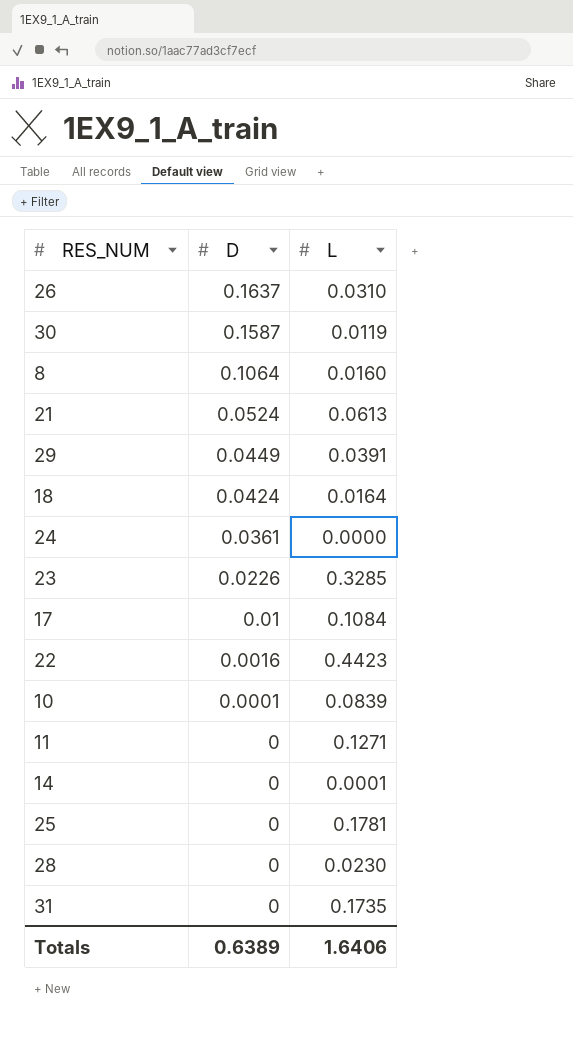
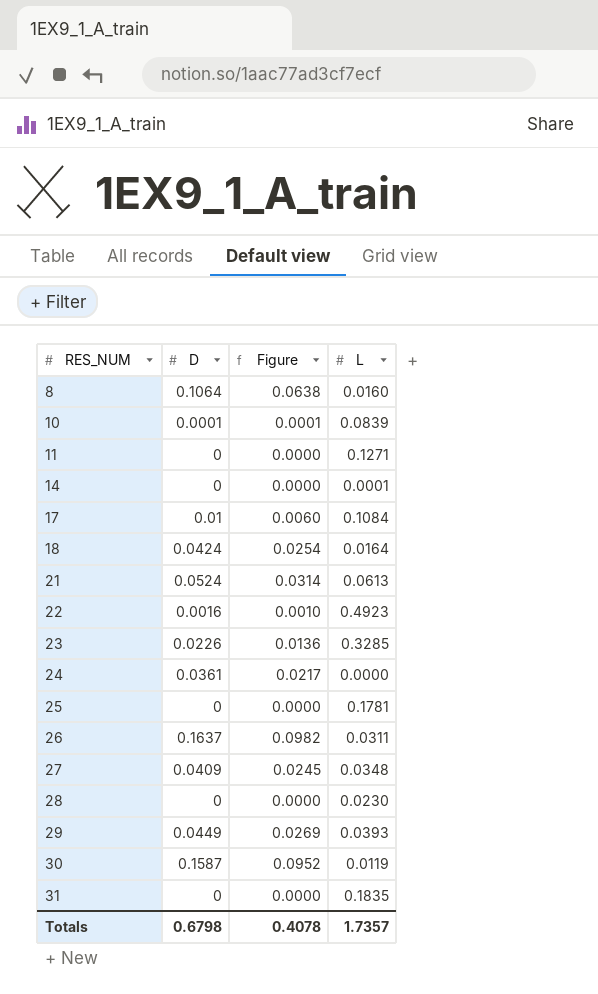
row order: D descending -> RES_NUM ascending
column Figure | formula: none -> [D] * 0.6
22 | L: 0.4423 -> 0.4923
26 | L: 0.0310 -> 0.0311
row 27: none -> 0.0409 | 0.0245 | 0.0348
29 | L: 0.0391 -> 0.0393
31 | L: 0.1735 -> 0.1835
Totals | D: 0.6389 -> 0.6798
Totals | L: 1.6406 -> 1.7357

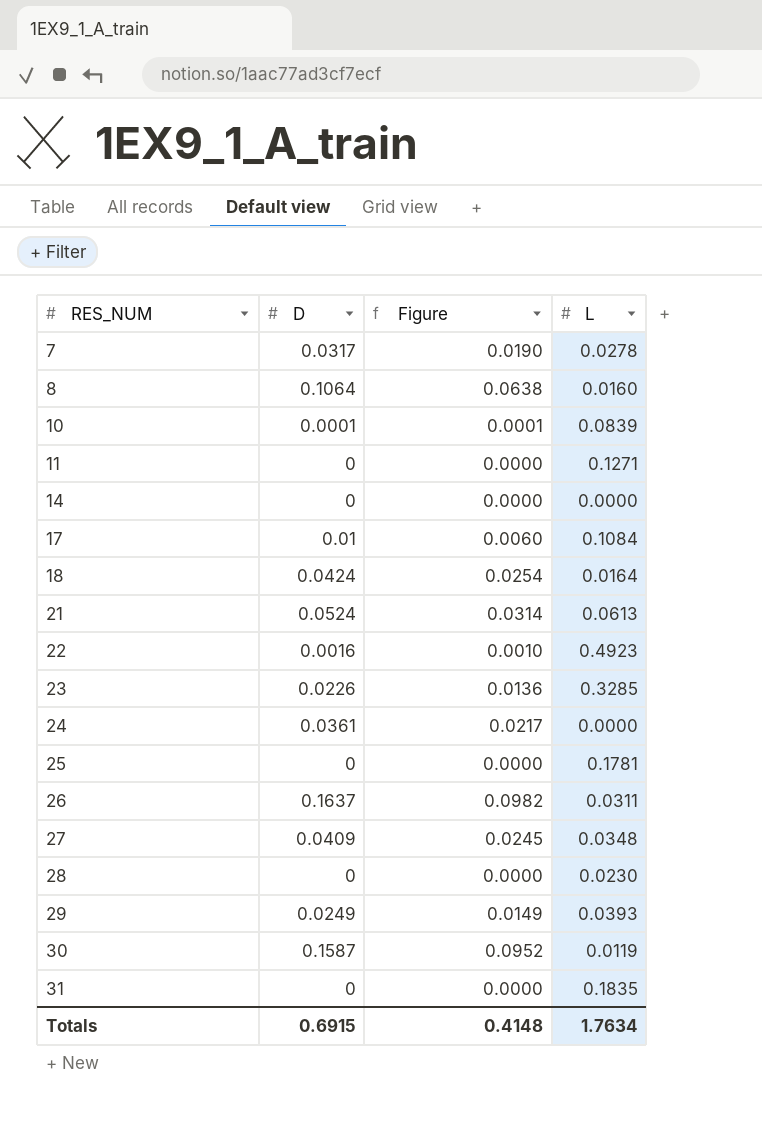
row 7: none -> 0.0317 | 0.0190 | 0.0278
14 | L: 0.0001 -> 0.0000
29 | D: 0.0449 -> 0.0249
29 | Figure: 0.0269 -> 0.0149
Totals | D: 0.6798 -> 0.6915
Totals | Figure: 0.4078 -> 0.4148
Totals | L: 1.7357 -> 1.7634

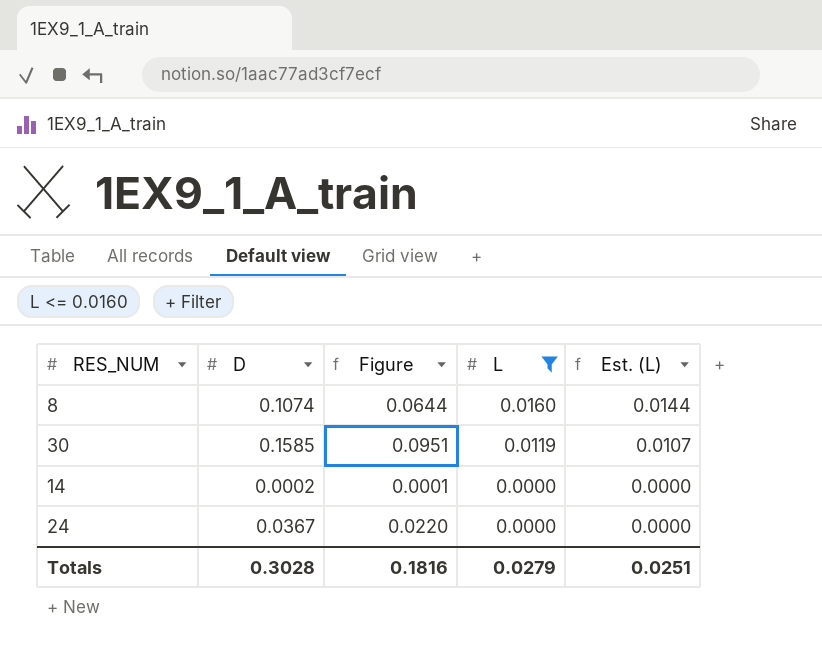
filter: none -> L <= 0.0160
row order: RES_NUM ascending -> L descending
column Est. (L) | formula: none -> [L] * 0.9
8 | D: 0.1064 -> 0.1074
8 | Figure: 0.0638 -> 0.0644
30 | D: 0.1587 -> 0.1585
30 | Figure: 0.0952 -> 0.0951
14 | D: 0 -> 0.0002
14 | Figure: 0.0000 -> 0.0001
24 | D: 0.0361 -> 0.0367
24 | Figure: 0.0217 -> 0.0220
Totals | D: 0.6915 -> 0.3028
Totals | Figure: 0.4148 -> 0.1816
Totals | L: 1.7634 -> 0.0279

